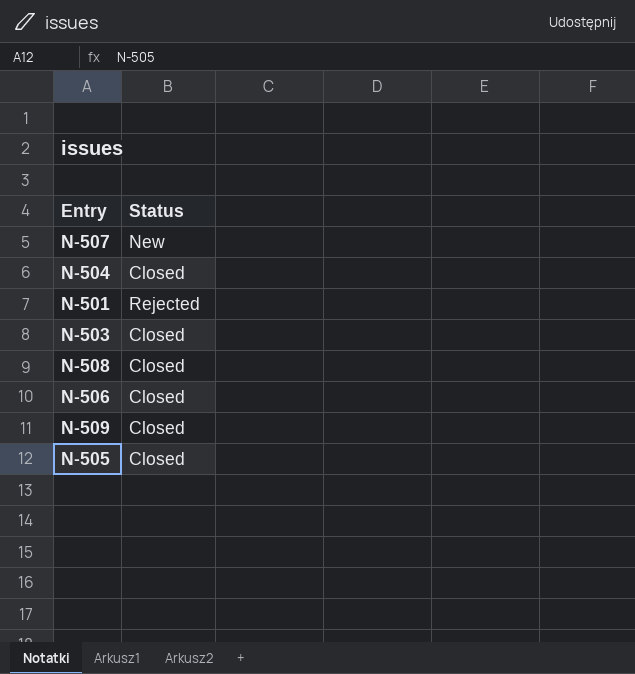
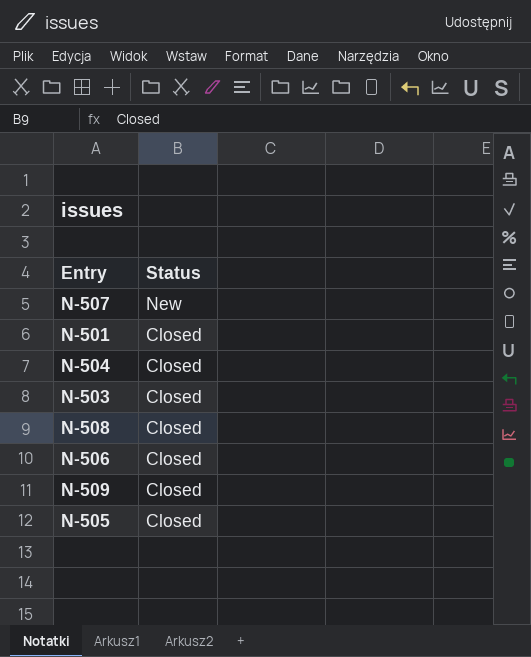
row order: none -> Status descending
N-501 | Status: Rejected -> Closed

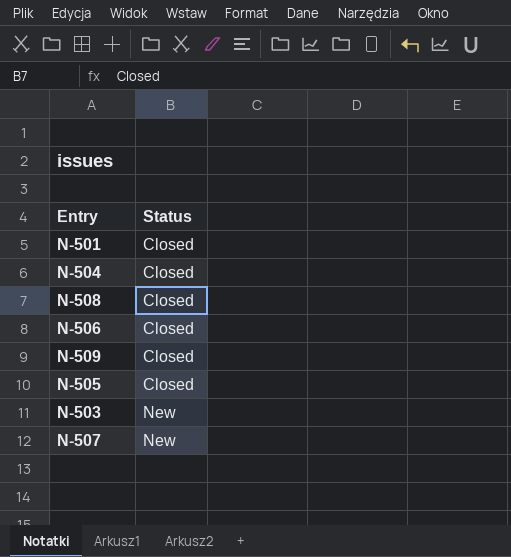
row order: Status descending -> Status ascending
N-503 | Status: Closed -> New

